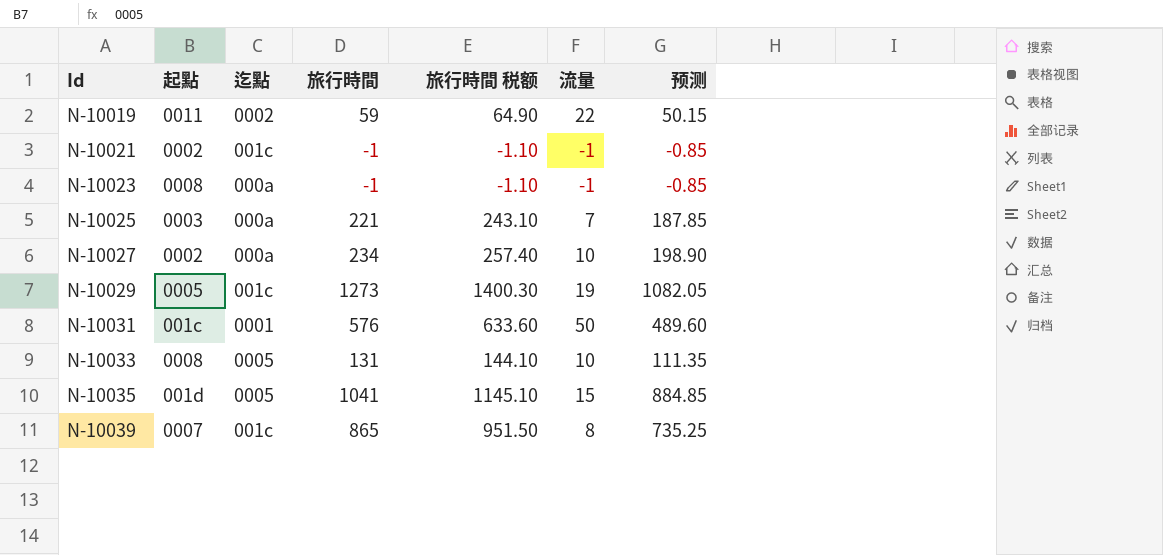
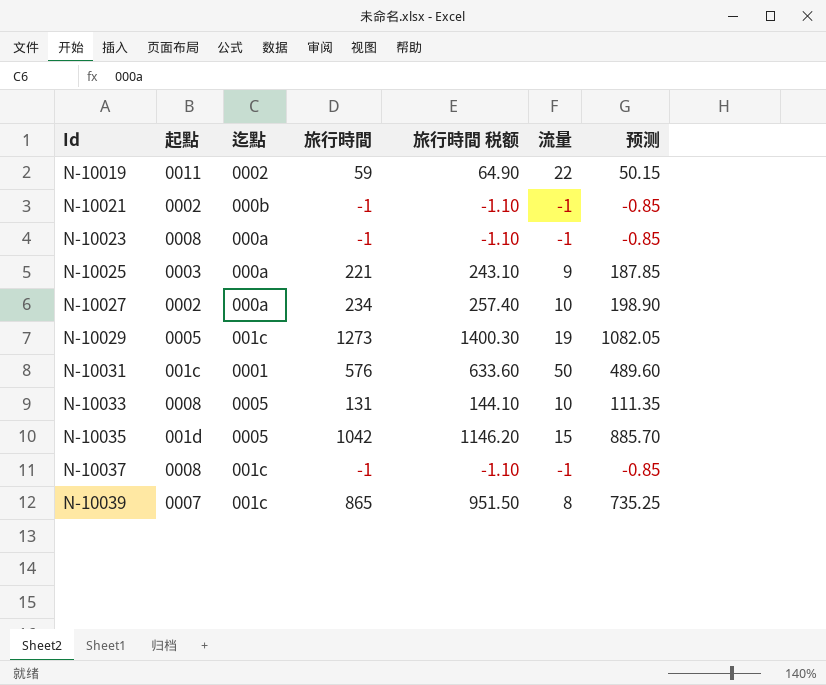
N-10021 | 迄點: 001c -> 000b
N-10025 | 流量: 7 -> 9
N-10035 | 旅行時間: 1041 -> 1042
N-10035 | 旅行時間 税额: 1145.10 -> 1146.20
N-10035 | 预测: 884.85 -> 885.70
row N-10037: none -> 0008 | 001c | -1 | -1.10 | -1 | -0.85

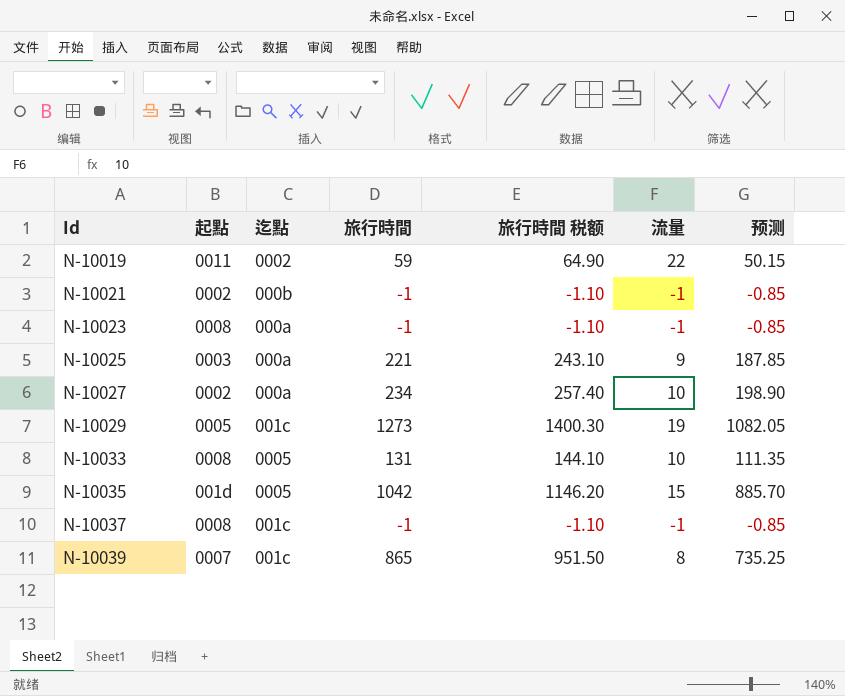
row N-10031: 001c | 0001 | 576 | 633.60 | 50 | 489.60 -> none

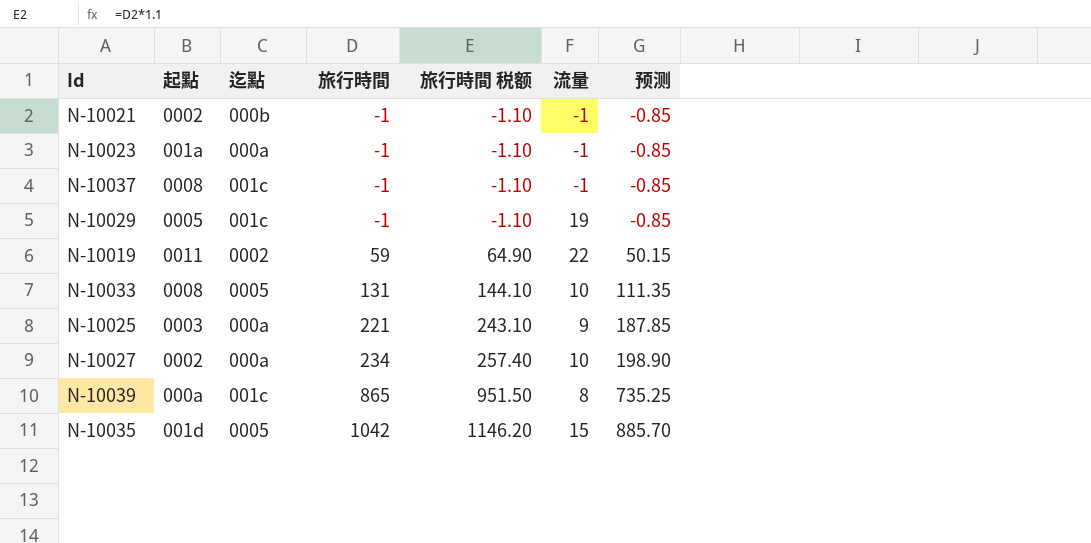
row order: Id ascending -> 旅行時間 ascending
N-10023 | 起點: 0008 -> 001a
N-10029 | 旅行時間: 1273 -> -1
N-10029 | 旅行時間 税额: 1400.30 -> -1.10
N-10029 | 预测: 1082.05 -> -0.85
N-10039 | 起點: 0007 -> 000a

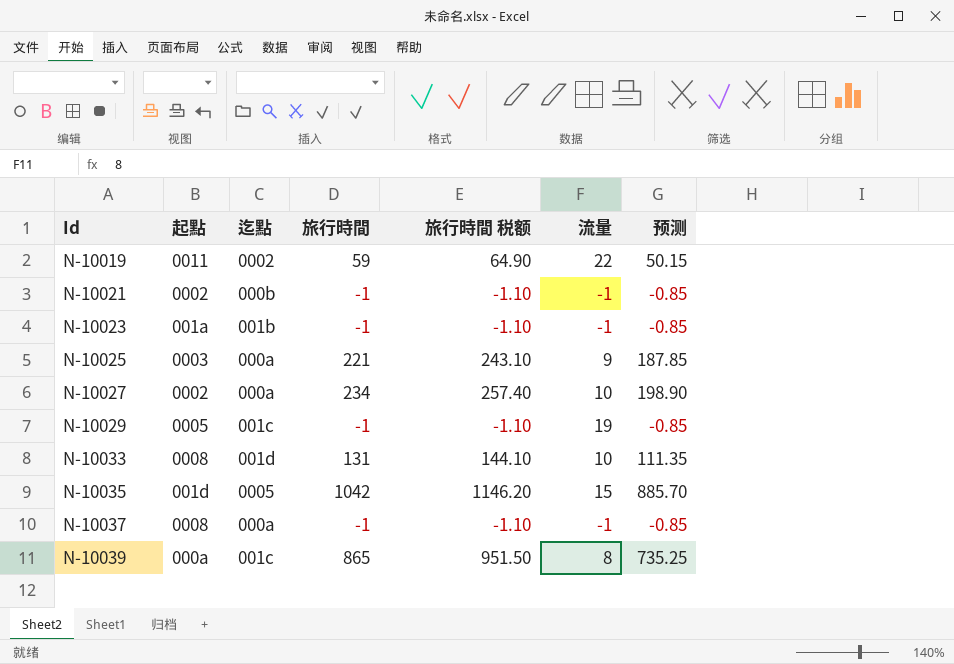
row order: 旅行時間 ascending -> Id ascending
N-10023 | 迄點: 000a -> 001b
N-10033 | 迄點: 0005 -> 001d
N-10037 | 迄點: 001c -> 000a

